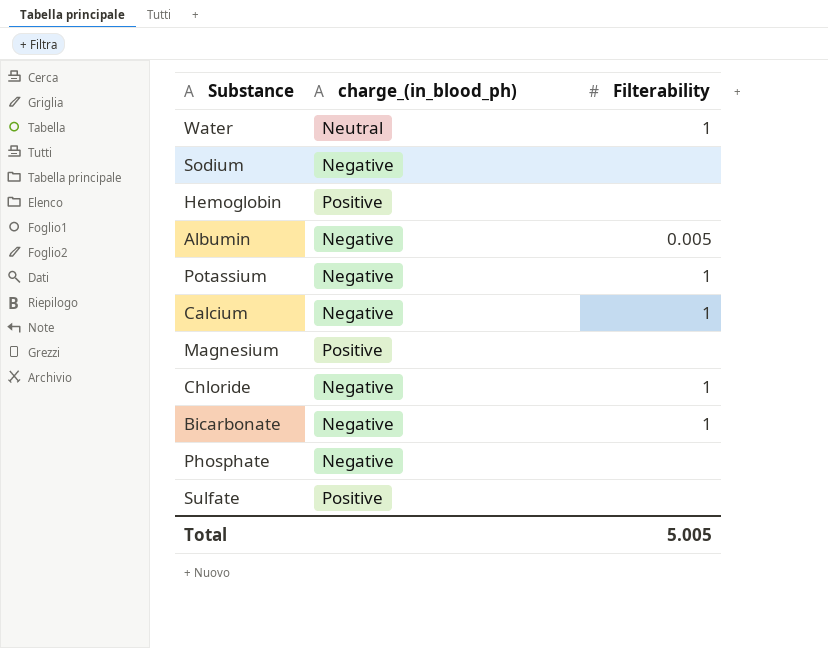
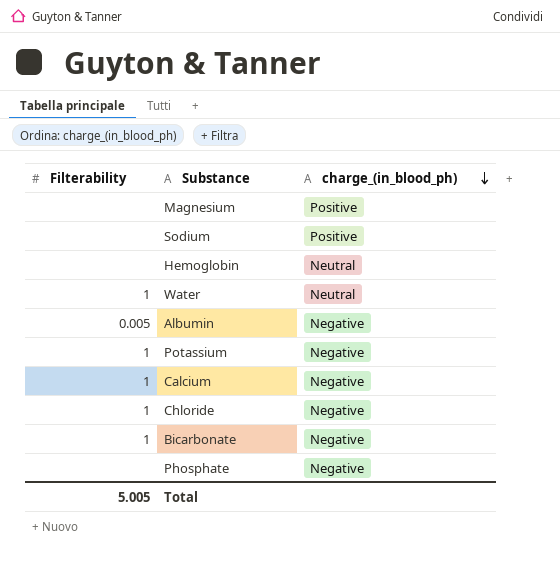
row order: none -> charge_(in_blood_ph) descending
column Filterability | position: 3 -> 1
row Sulfate: Positive | none -> none
Sodium | charge_(in_blood_ph): Negative -> Positive
Hemoglobin | charge_(in_blood_ph): Positive -> Neutral

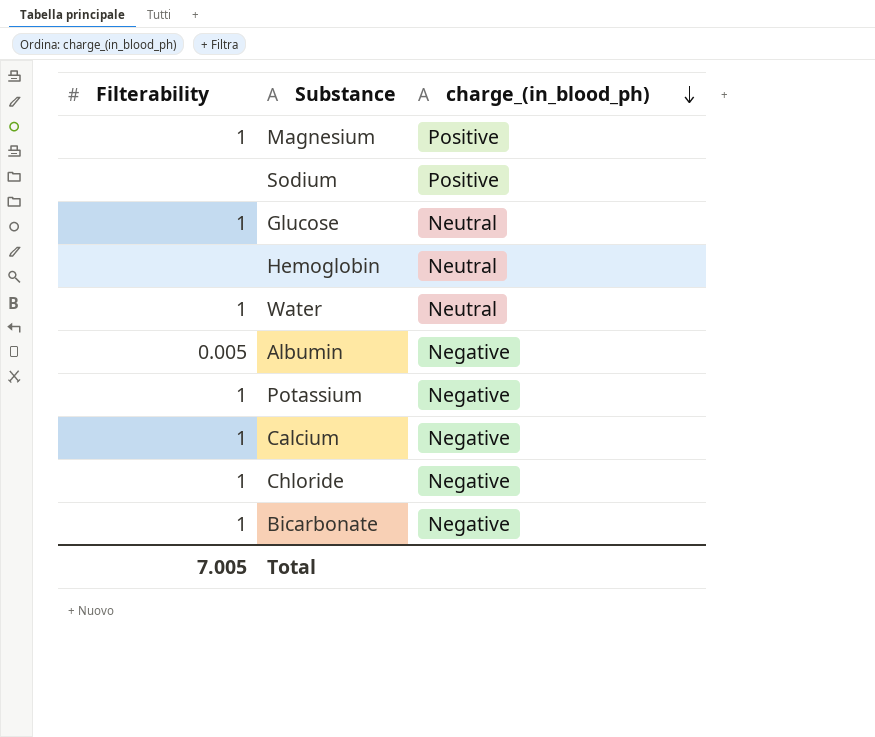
row Phosphate: none | Negative -> none
Magnesium | Filterability: none -> 1
row Glucose: none -> 1 | Neutral
Total | Filterability: 5.005 -> 7.005

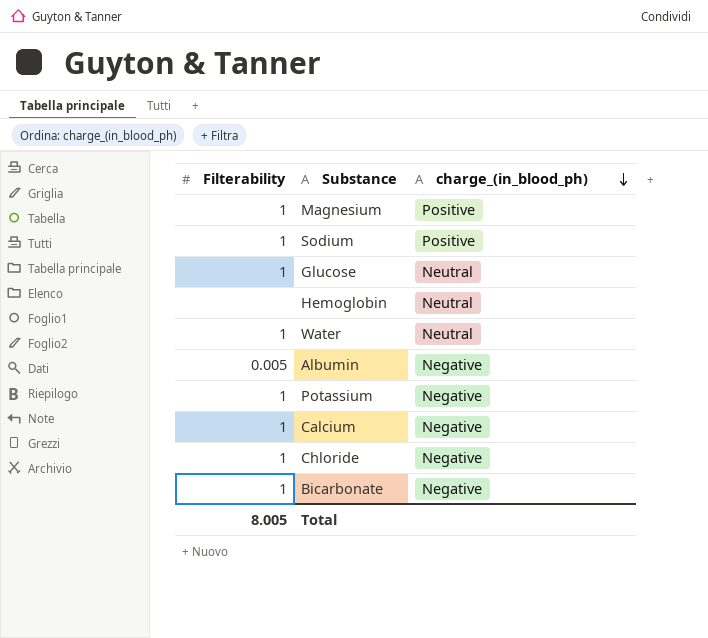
Sodium | Filterability: none -> 1
Total | Filterability: 7.005 -> 8.005

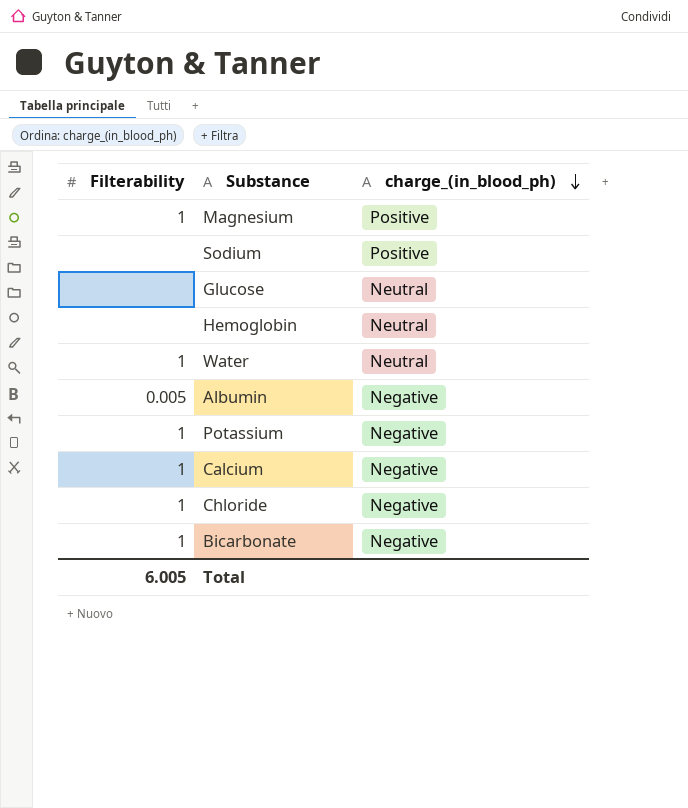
Sodium | Filterability: 1 -> none
Glucose | Filterability: 1 -> none
Total | Filterability: 8.005 -> 6.005

